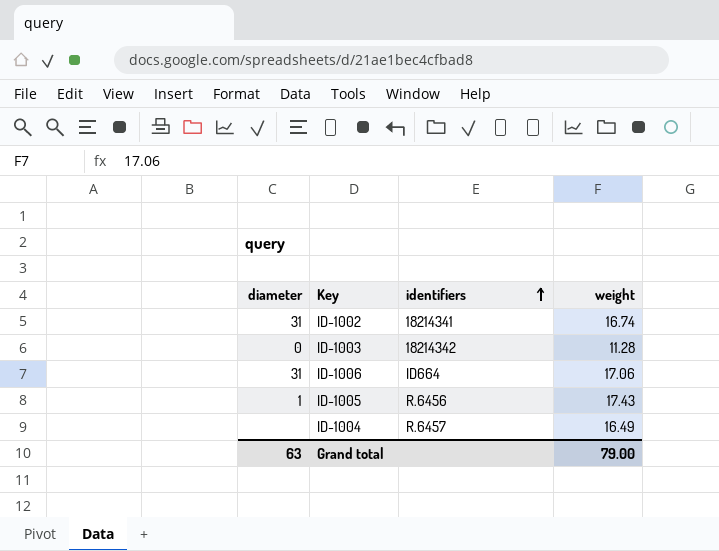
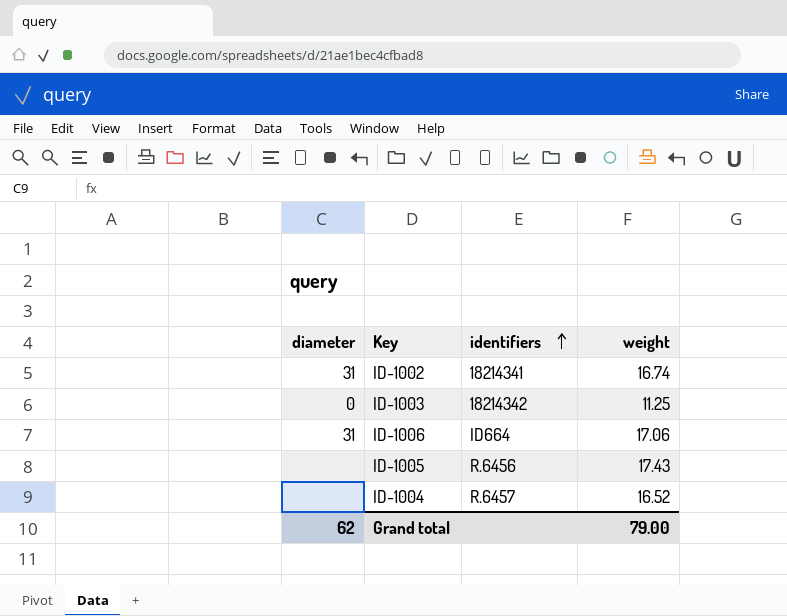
ID-1003 | weight: 11.28 -> 11.25
ID-1005 | diameter: 1 -> none
ID-1004 | weight: 16.49 -> 16.52
Grand total | diameter: 63 -> 62

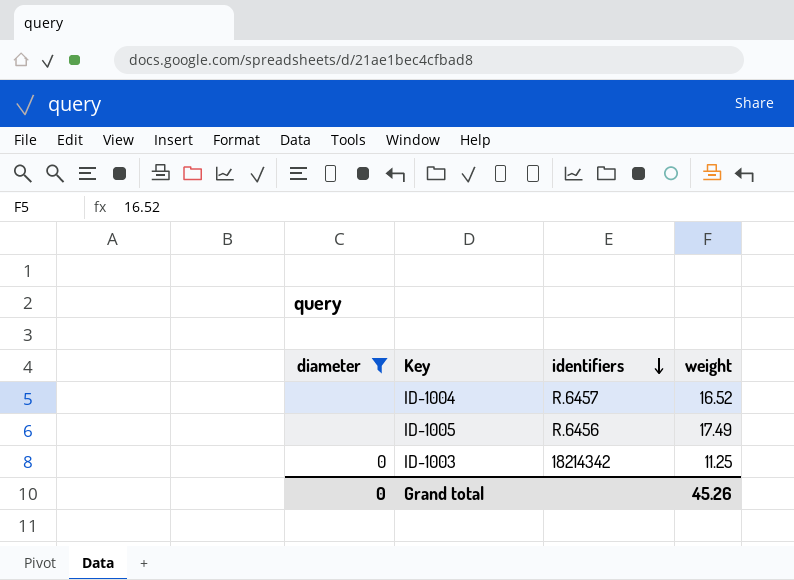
filter: none -> diameter != 31
row order: identifiers ascending -> identifiers descending
ID-1005 | weight: 17.43 -> 17.49
Grand total | diameter: 62 -> 0
Grand total | weight: 79.00 -> 45.26

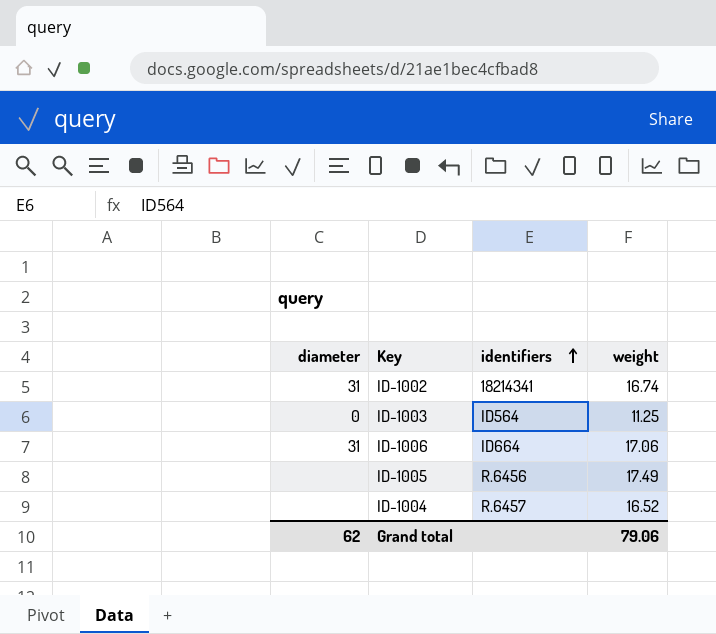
filter: diameter != 31 -> none
row order: identifiers descending -> identifiers ascending
ID-1003 | identifiers: 18214342 -> ID564
Grand total | diameter: 0 -> 62
Grand total | weight: 45.26 -> 79.06

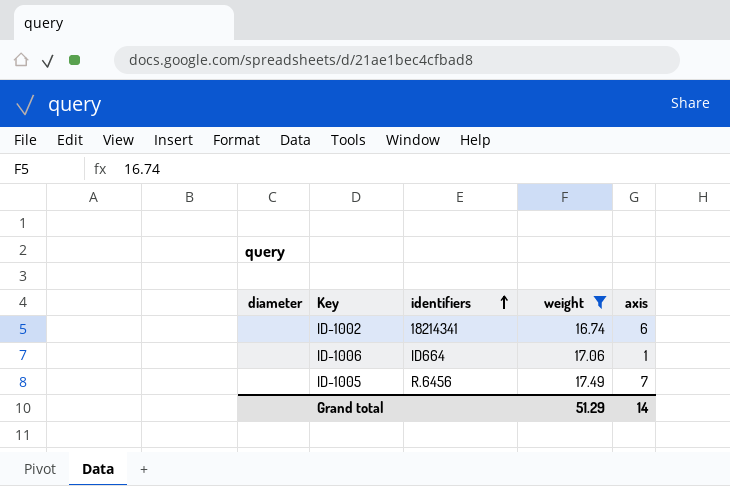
filter: none -> weight >= 16.74
column axis | position: none -> 5
ID-1002 | diameter: 31 -> none
ID-1006 | diameter: 31 -> none
Grand total | diameter: 62 -> none
Grand total | weight: 79.06 -> 51.29

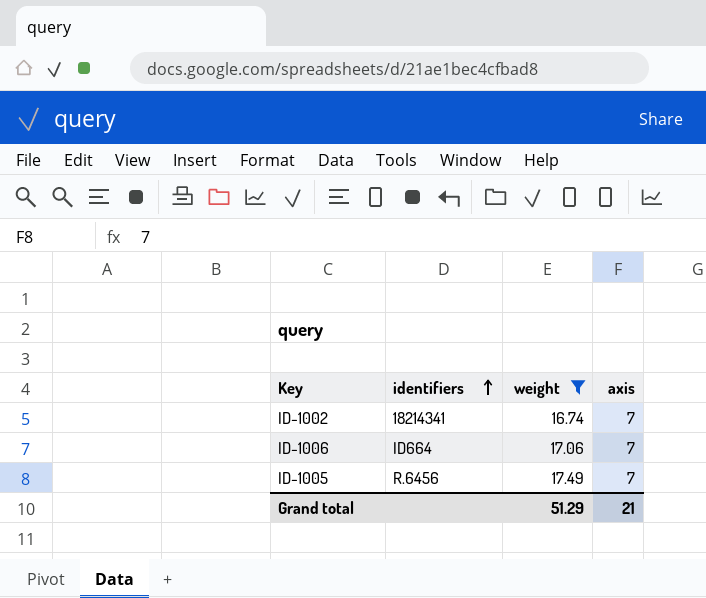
column diameter | position: 1 -> none
ID-1002 | axis: 6 -> 7
ID-1006 | axis: 1 -> 7
Grand total | axis: 14 -> 21

